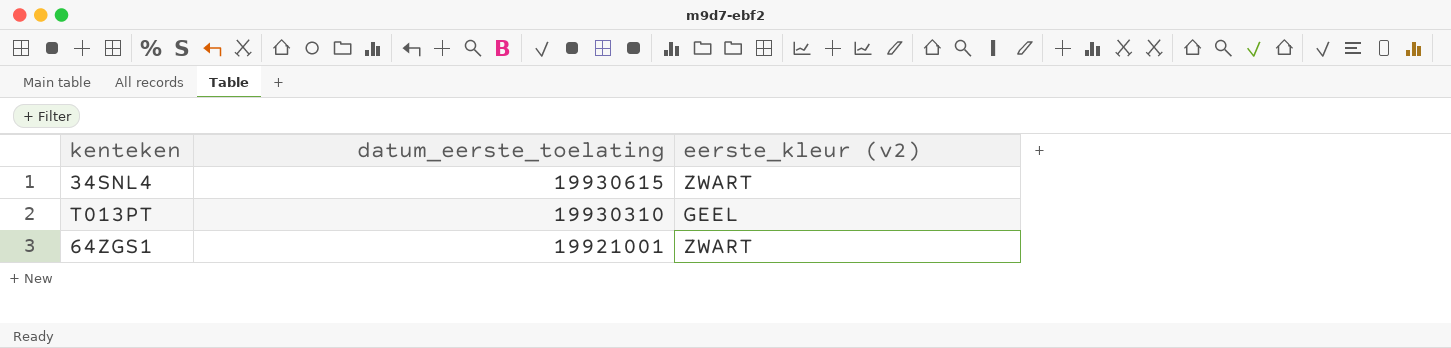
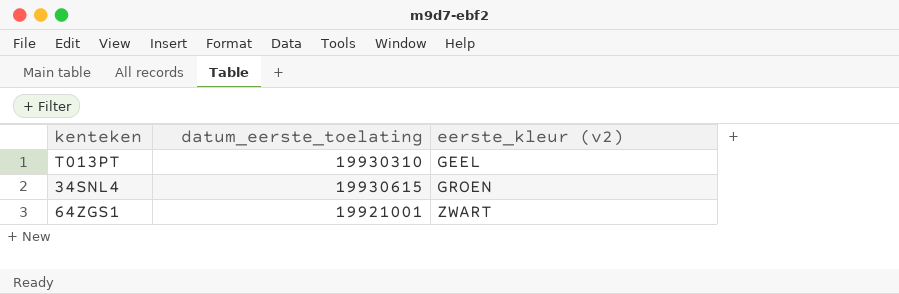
row order: datum_eerste_toelating descending -> eerste_kleur (v2) ascending
34SNL4 | eerste_kleur (v2): ZWART -> GROEN

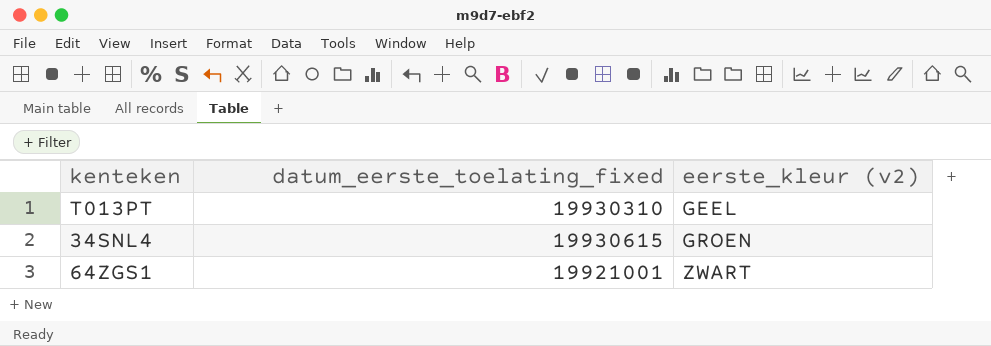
column name: datum_eerste_toelating -> datum_eerste_toelating_fixed

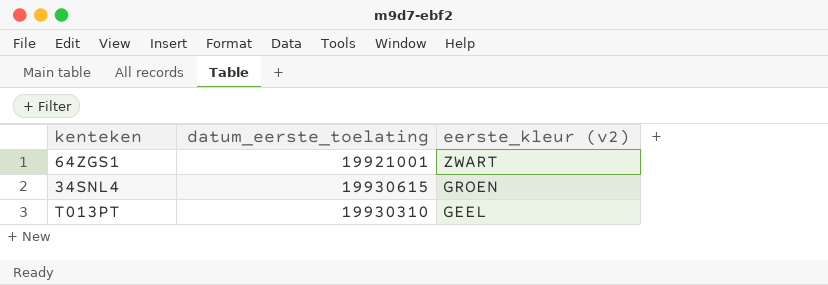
row order: eerste_kleur (v2) ascending -> eerste_kleur (v2) descending
column name: datum_eerste_toelating_fixed -> datum_eerste_toelating

